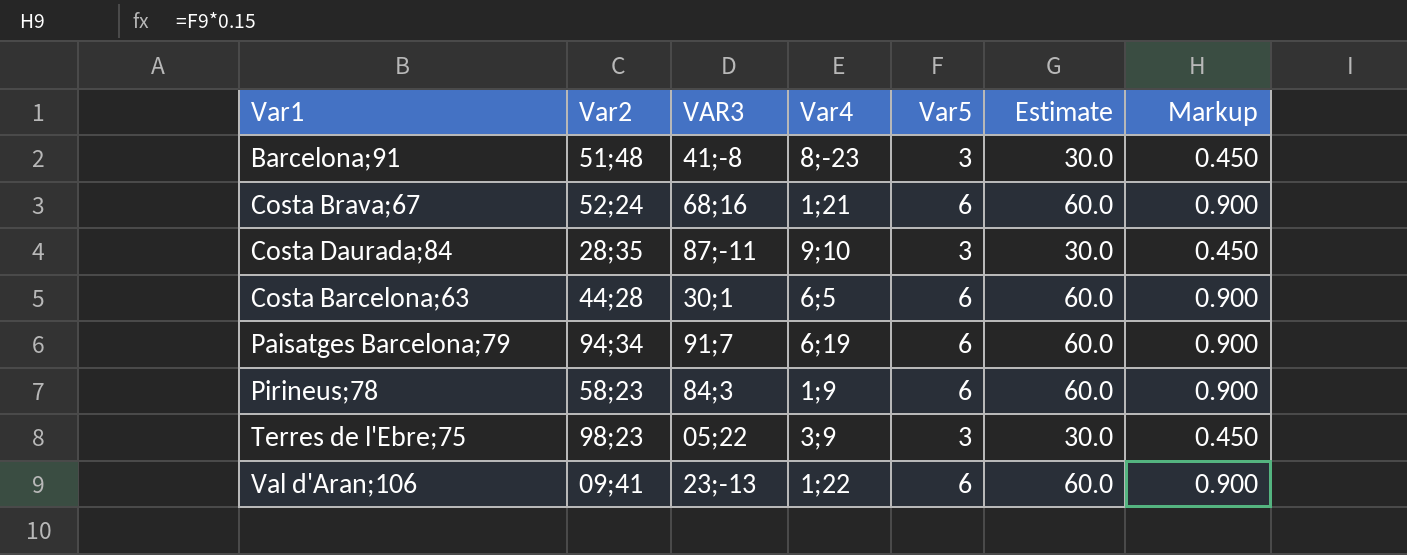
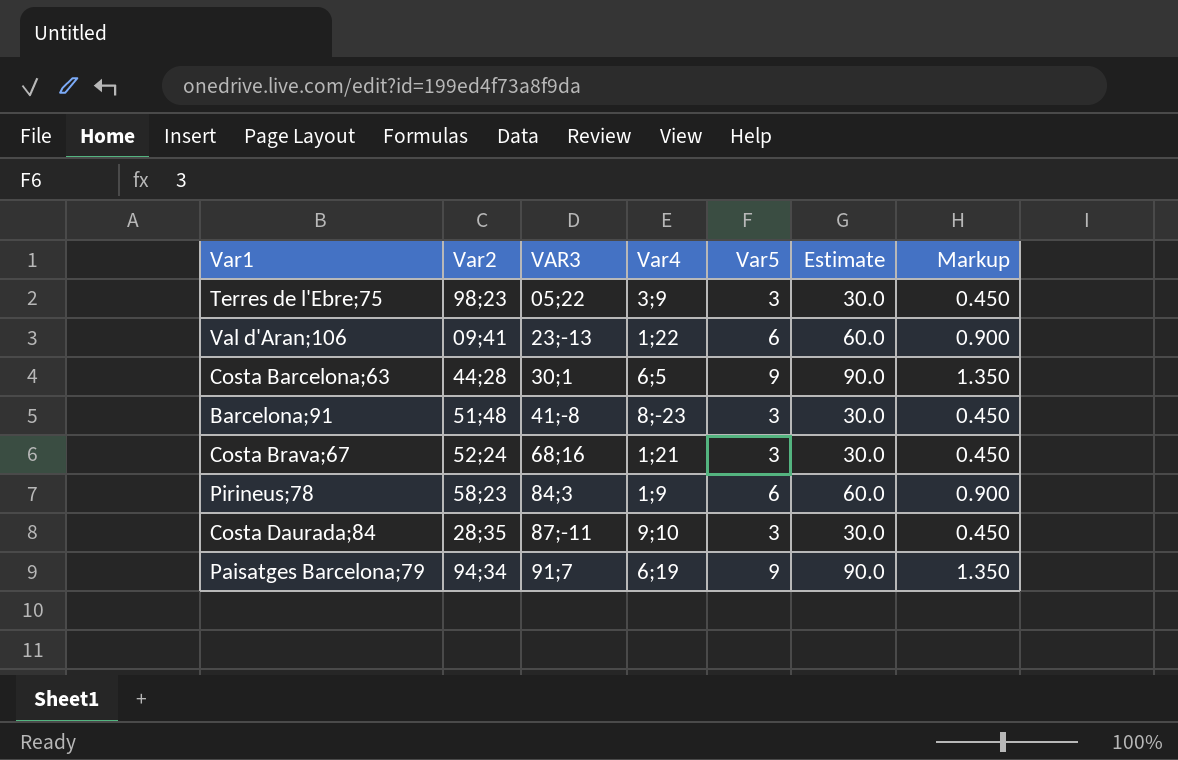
row order: none -> VAR3 ascending
Costa Barcelona;63 | Var5: 6 -> 9
Costa Barcelona;63 | Estimate: 60.0 -> 90.0
Costa Barcelona;63 | Markup: 0.900 -> 1.350
Costa Brava;67 | Var5: 6 -> 3
Costa Brava;67 | Estimate: 60.0 -> 30.0
Costa Brava;67 | Markup: 0.900 -> 0.450
Paisatges Barcelona;79 | Var5: 6 -> 9
Paisatges Barcelona;79 | Estimate: 60.0 -> 90.0
Paisatges Barcelona;79 | Markup: 0.900 -> 1.350

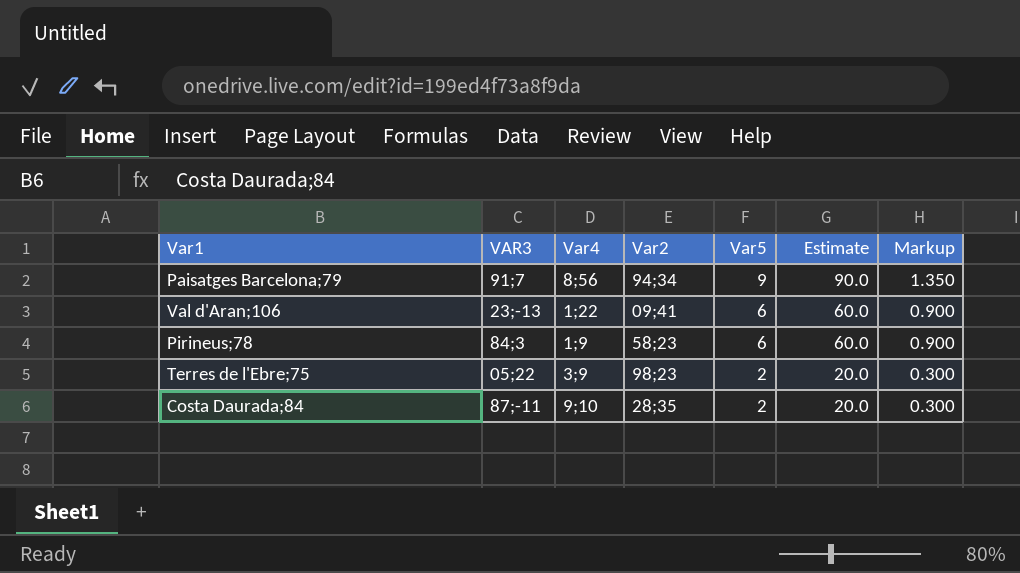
row order: VAR3 ascending -> Var5 descending
column Var2 | position: 2 -> 4
row Costa Barcelona;63: 44;28 | 30;1 | 6;5 | 9 | 90.0 | 1.350 -> none
row Barcelona;91: 51;48 | 41;-8 | 8;-23 | 3 | 30.0 | 0.450 -> none
row Costa Brava;67: 52;24 | 68;16 | 1;21 | 3 | 30.0 | 0.450 -> none
Paisatges Barcelona;79 | Var4: 6;19 -> 8;56
Terres de l'Ebre;75 | Var5: 3 -> 2
Terres de l'Ebre;75 | Estimate: 30.0 -> 20.0
Terres de l'Ebre;75 | Markup: 0.450 -> 0.300
Costa Daurada;84 | Var5: 3 -> 2
Costa Daurada;84 | Estimate: 30.0 -> 20.0
Costa Daurada;84 | Markup: 0.450 -> 0.300

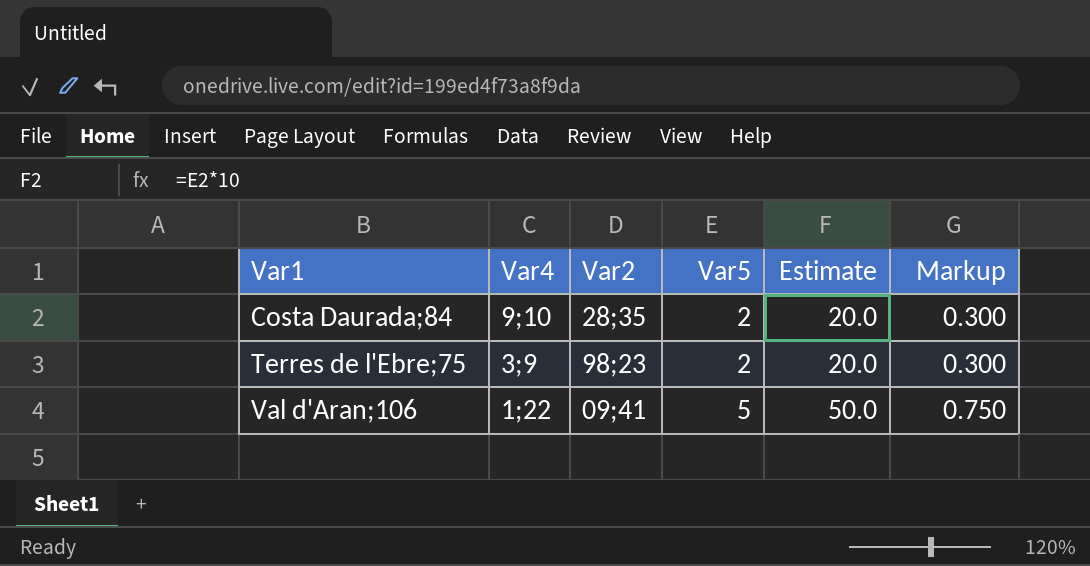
row order: Var5 descending -> Var1 ascending
column VAR3 | position: 2 -> none
row Paisatges Barcelona;79: 91;7 | 8;56 | 94;34 | 9 | 90.0 | 1.350 -> none
row Pirineus;78: 84;3 | 1;9 | 58;23 | 6 | 60.0 | 0.900 -> none
Val d'Aran;106 | Var5: 6 -> 5
Val d'Aran;106 | Estimate: 60.0 -> 50.0
Val d'Aran;106 | Markup: 0.900 -> 0.750

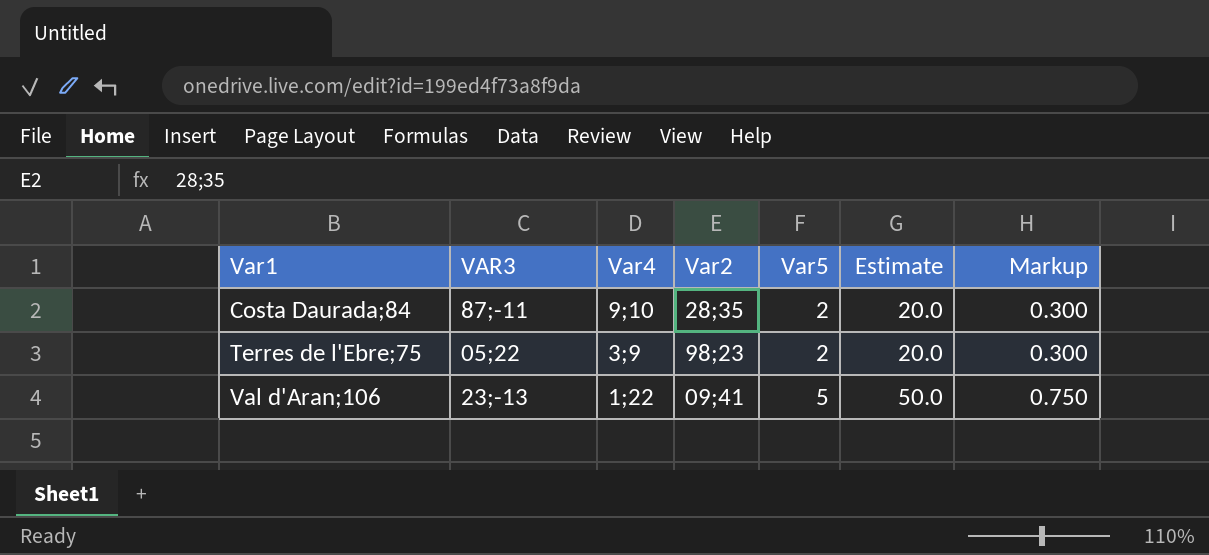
column VAR3 | position: none -> 2

